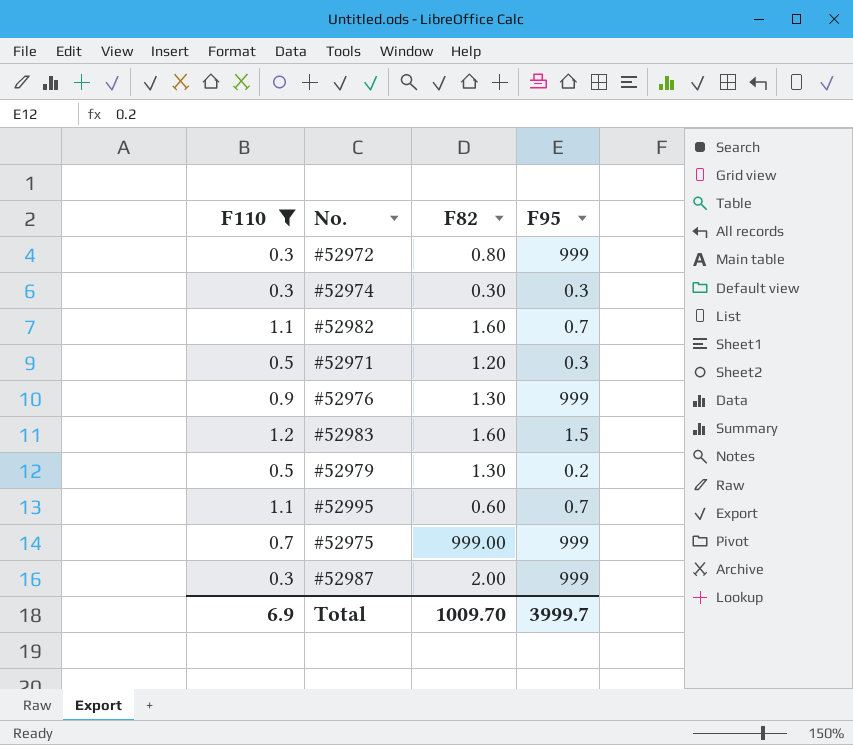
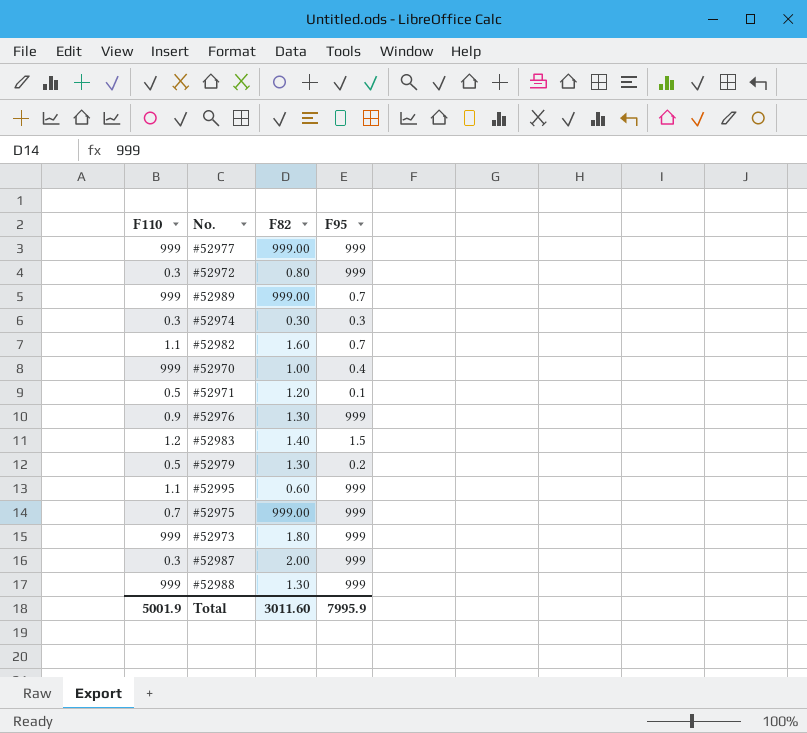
filter: F110 != 999 -> none
#52971 | F95: 0.3 -> 0.1
#52983 | F82: 1.60 -> 1.40
#52995 | F95: 0.7 -> 999
Total | F110: 6.9 -> 5001.9
Total | F82: 1009.70 -> 3011.60
Total | F95: 3999.7 -> 7995.9

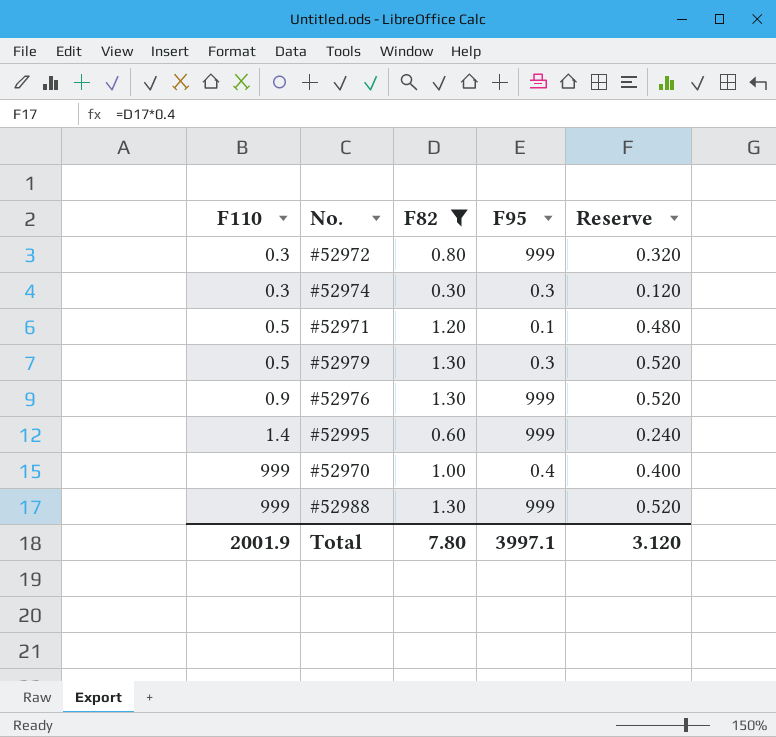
filter: none -> F82 <= 1.30
row order: none -> F110 ascending
column Reserve | formula: none -> [F82] * 0.4
#52979 | F95: 0.2 -> 0.3
#52995 | F110: 1.1 -> 1.4
Total | F110: 5001.9 -> 2001.9
Total | F82: 3011.60 -> 7.80
Total | F95: 7995.9 -> 3997.1

